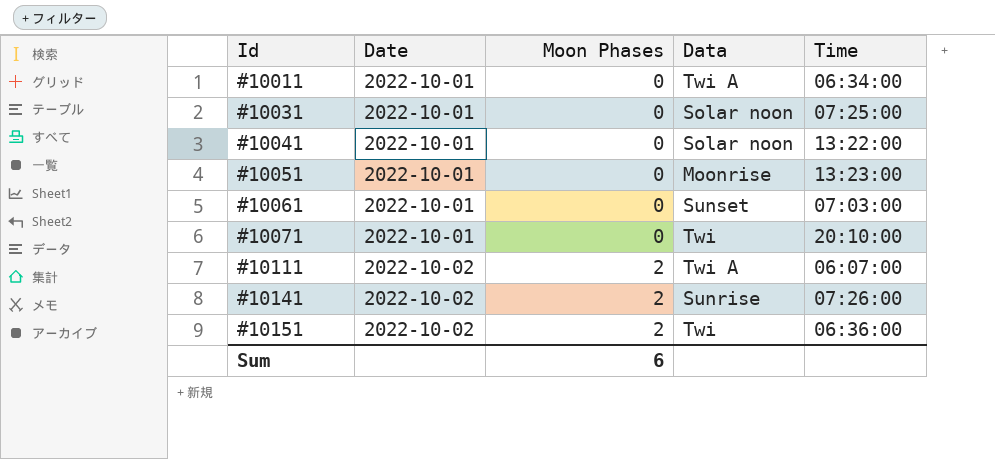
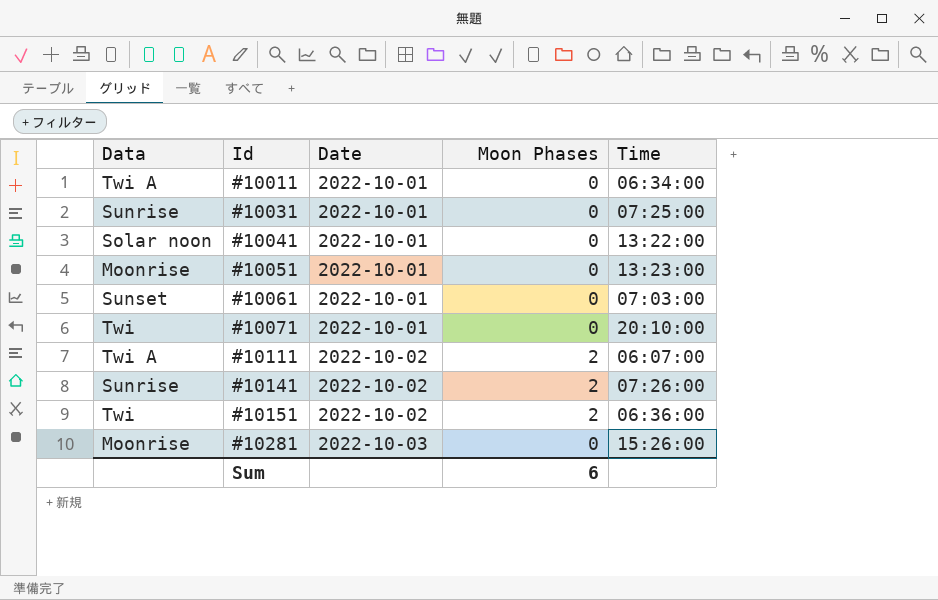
column Data | position: 4 -> 1
#10031 | Data: Solar noon -> Sunrise
row #10281: none -> Moonrise | 2022-10-03 | 0 | 15:26:00

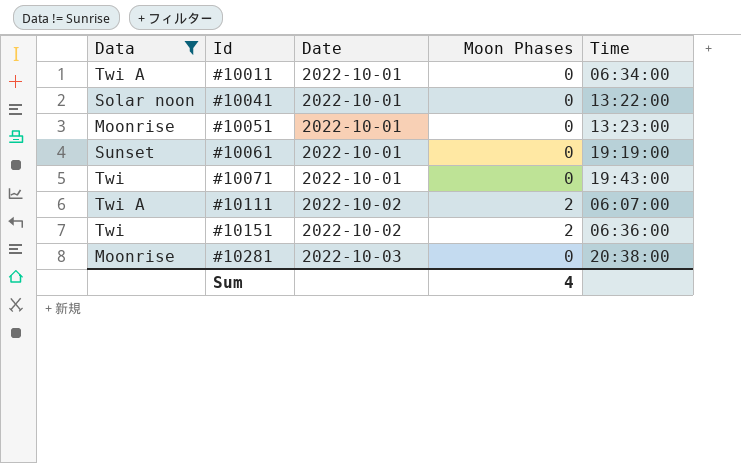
filter: none -> Data != Sunrise
#10061 | Time: 07:03:00 -> 19:19:00
#10071 | Time: 20:10:00 -> 19:43:00
#10281 | Time: 15:26:00 -> 20:38:00
Sum | Moon Phases: 6 -> 4

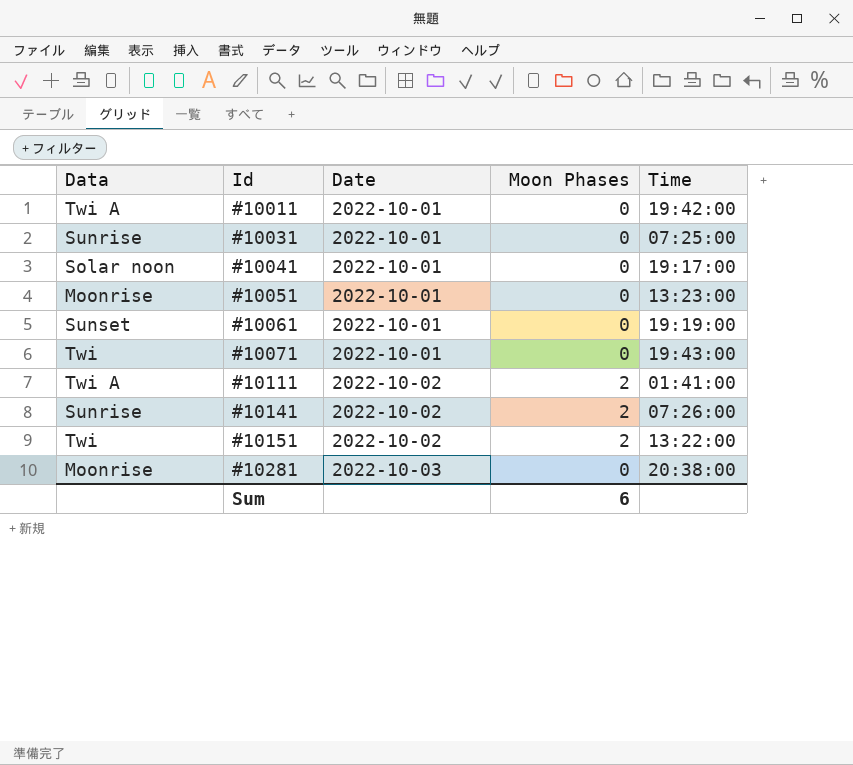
filter: Data != Sunrise -> none
#10011 | Time: 06:34:00 -> 19:42:00
#10041 | Time: 13:22:00 -> 19:17:00
#10111 | Time: 06:07:00 -> 01:41:00
#10151 | Time: 06:36:00 -> 13:22:00
Sum | Moon Phases: 4 -> 6

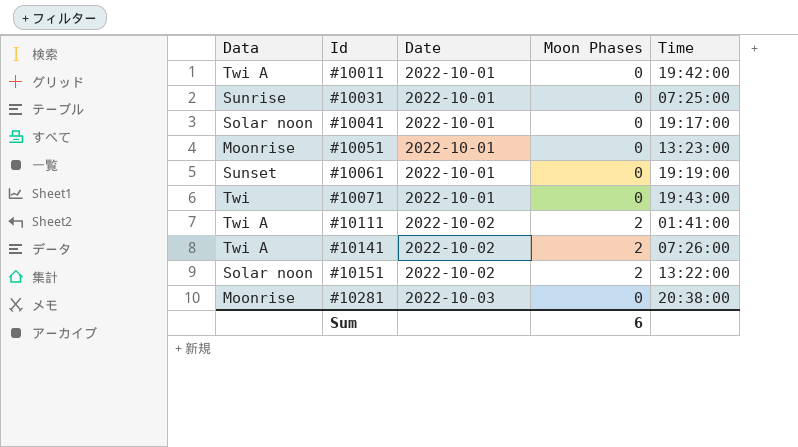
#10141 | Data: Sunrise -> Twi A
#10151 | Data: Twi -> Solar noon

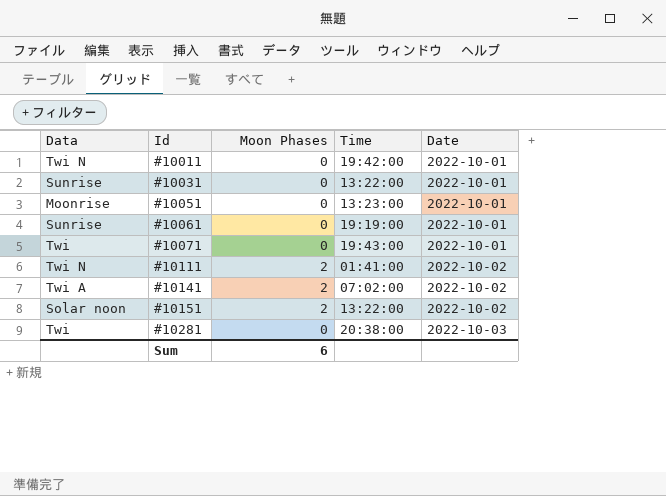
column Date | position: 3 -> 5
row #10041: Solar noon | 2022-10-01 | 0 | 19:17:00 -> none
#10011 | Data: Twi A -> Twi N
#10031 | Time: 07:25:00 -> 13:22:00
#10061 | Data: Sunset -> Sunrise
#10111 | Data: Twi A -> Twi N
#10141 | Time: 07:26:00 -> 07:02:00
#10281 | Data: Moonrise -> Twi

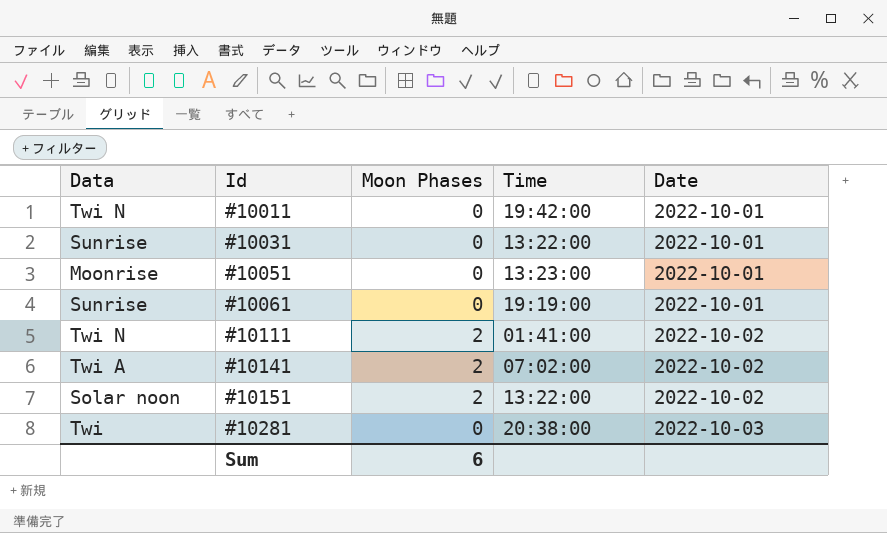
row #10071: Twi | 0 | 19:43:00 | 2022-10-01 -> none

